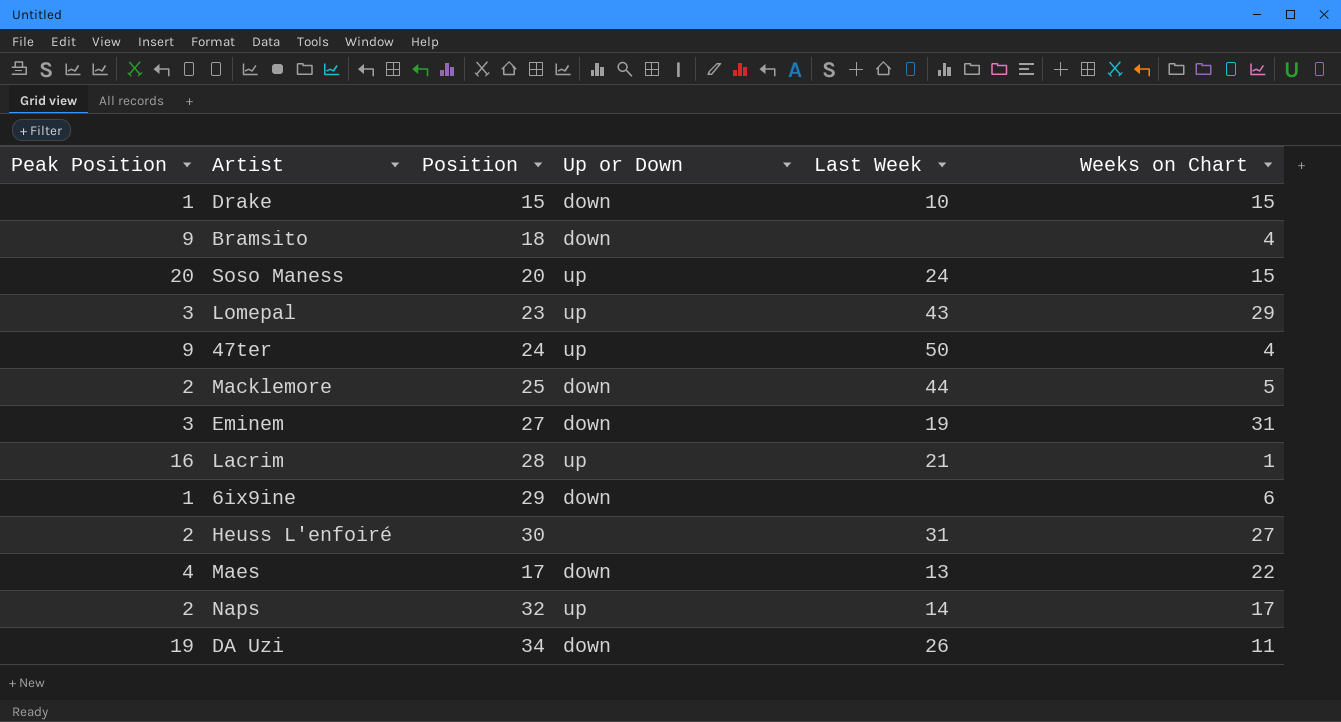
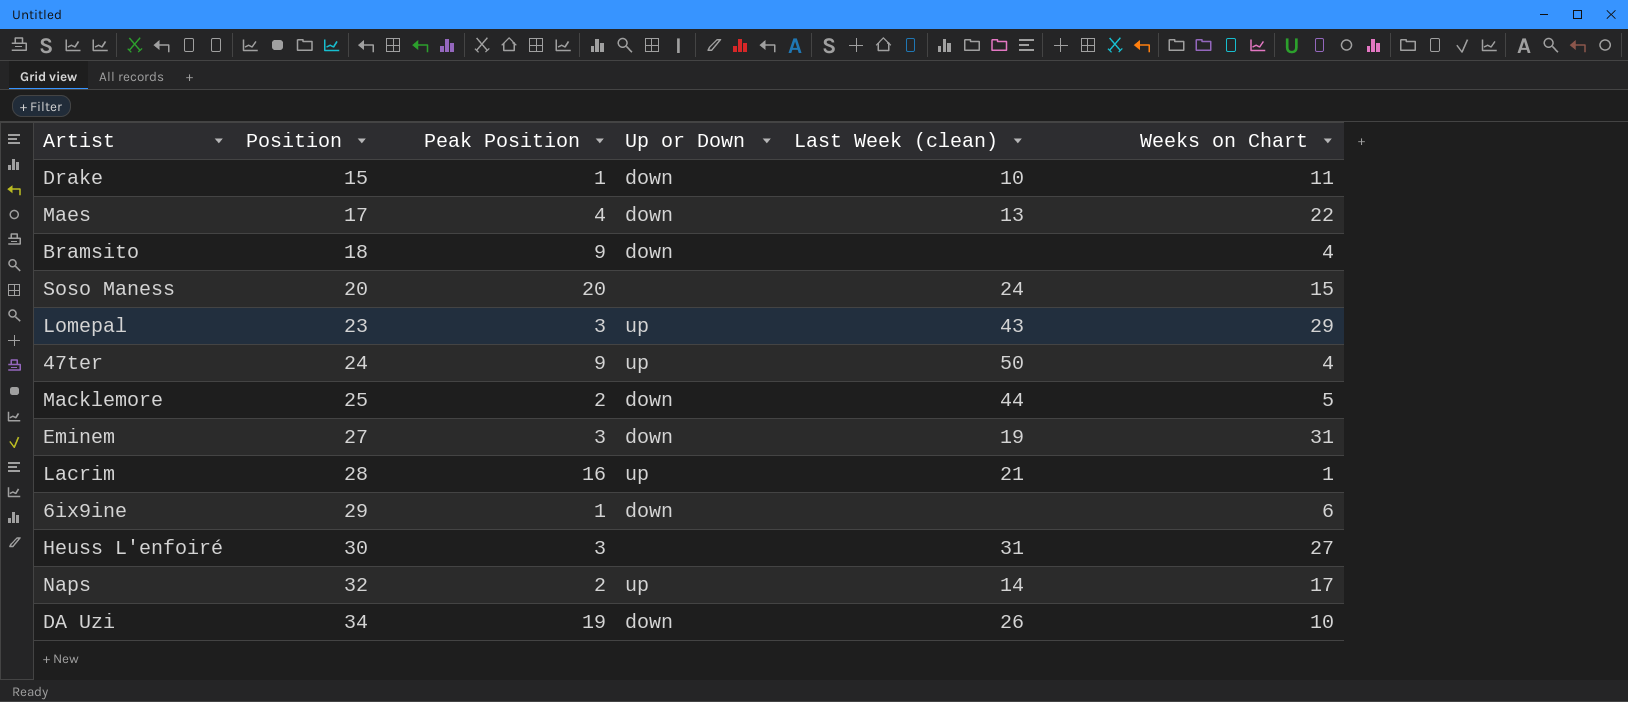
row order: none -> Position ascending
column Peak Position | position: 1 -> 3
column name: Last Week -> Last Week (clean)
Drake | Weeks on Chart: 15 -> 11
Soso Maness | Up or Down: up -> none
Heuss L'enfoiré | Peak Position: 2 -> 3
DA Uzi | Weeks on Chart: 11 -> 10

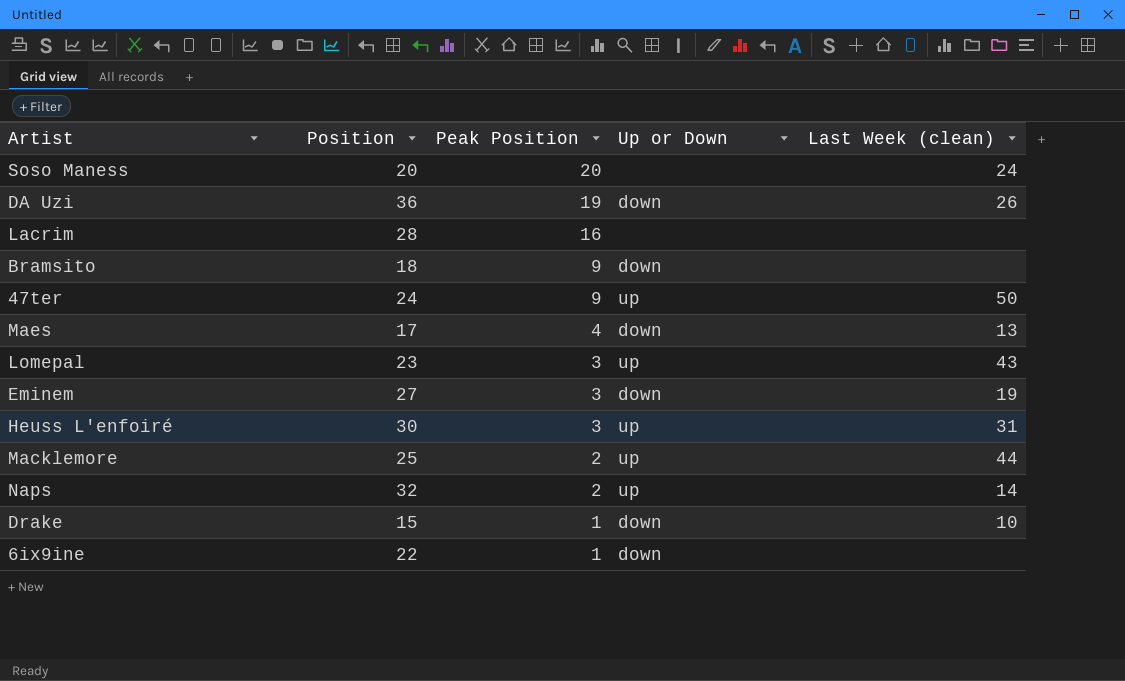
row order: Position ascending -> Peak Position descending
column Weeks on Chart | position: 6 -> none
DA Uzi | Position: 34 -> 36
Lacrim | Up or Down: up -> none
Lacrim | Last Week (clean): 21 -> none
Heuss L'enfoiré | Up or Down: none -> up
Macklemore | Up or Down: down -> up
6ix9ine | Position: 29 -> 22

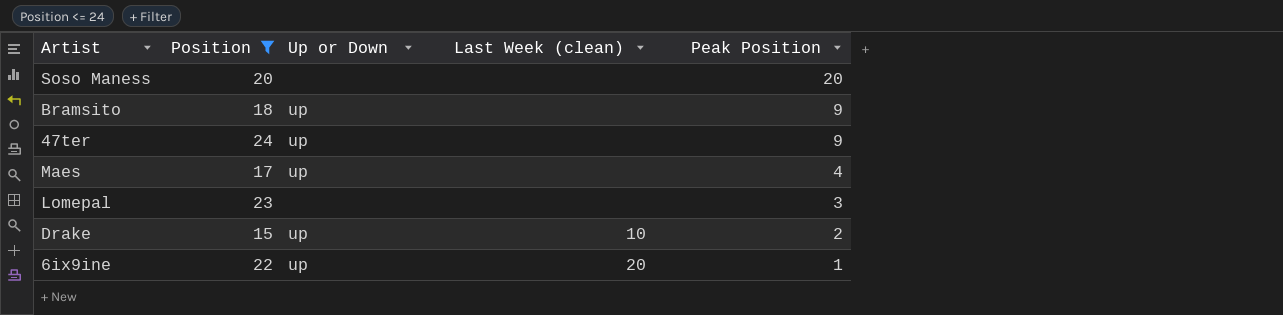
filter: none -> Position <= 24
column Peak Position | position: 3 -> 5
Soso Maness | Last Week (clean): 24 -> none
Bramsito | Up or Down: down -> up
47ter | Last Week (clean): 50 -> none
Maes | Up or Down: down -> up
Maes | Last Week (clean): 13 -> none
Lomepal | Up or Down: up -> none
Lomepal | Last Week (clean): 43 -> none
Drake | Up or Down: down -> up
Drake | Peak Position: 1 -> 2
6ix9ine | Up or Down: down -> up
6ix9ine | Last Week (clean): none -> 20

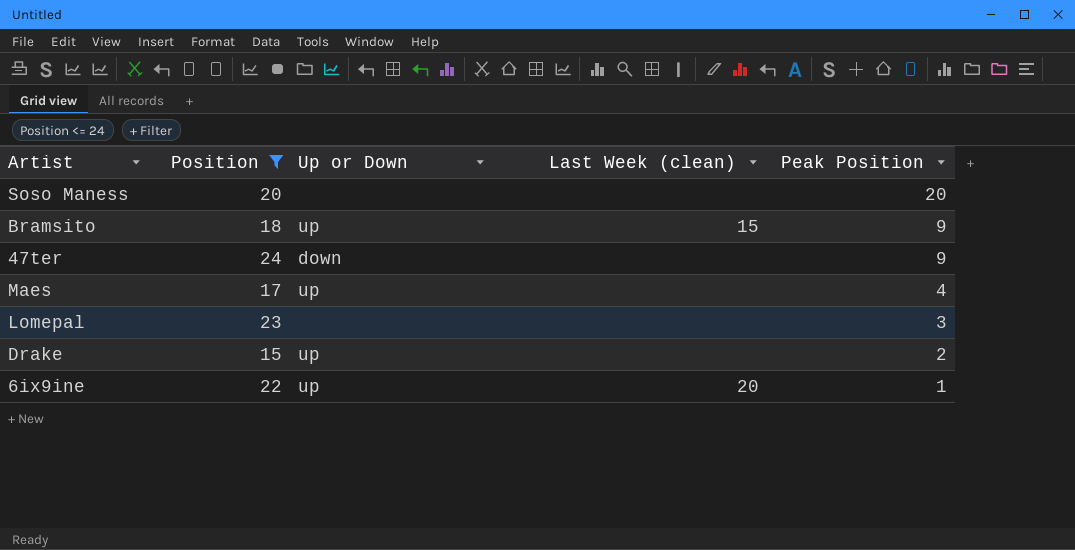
Bramsito | Last Week (clean): none -> 15
47ter | Up or Down: up -> down
Drake | Last Week (clean): 10 -> none

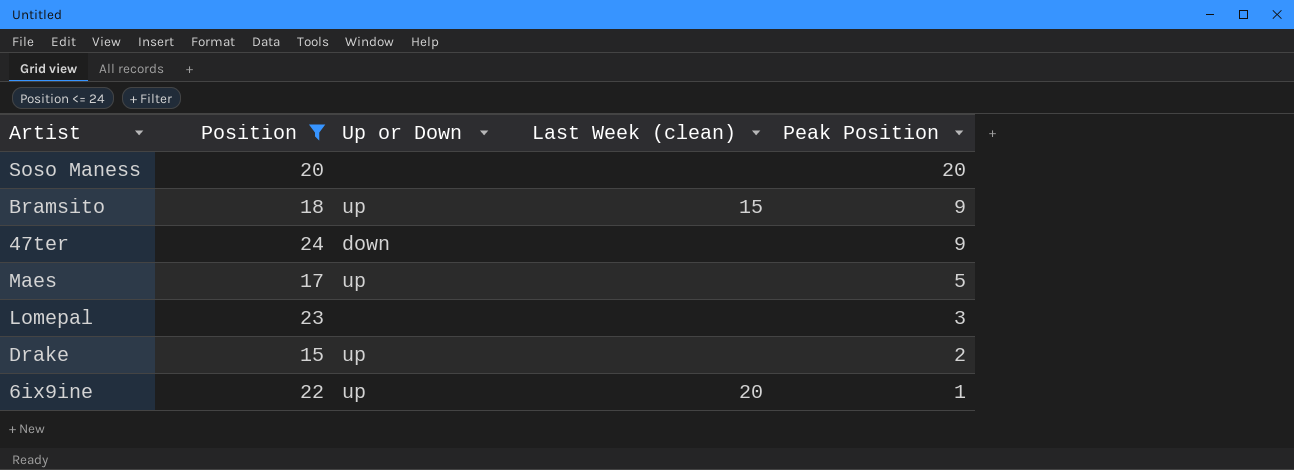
Maes | Peak Position: 4 -> 5

